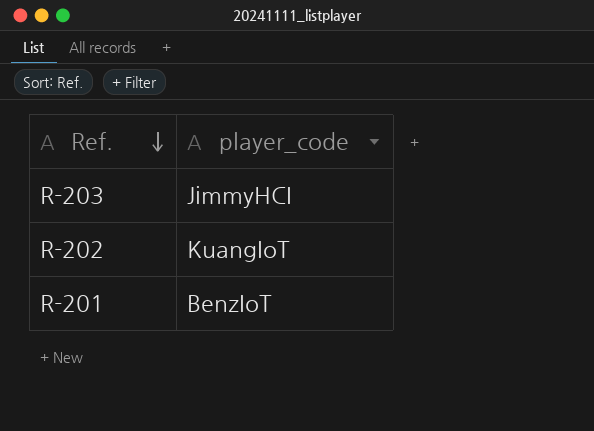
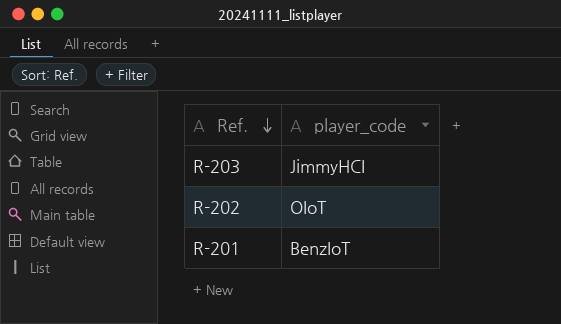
R-202 | player_code: KuangIoT -> OIoT

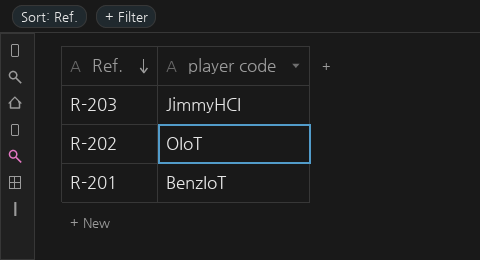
column name: player_code -> player code

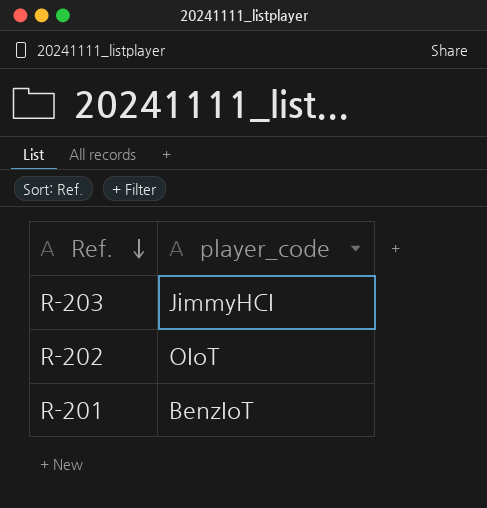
column name: player code -> player_code

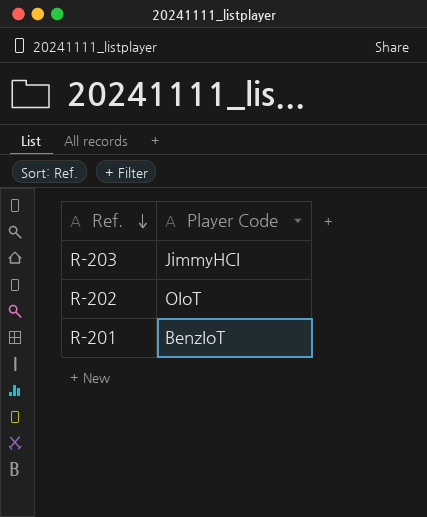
column name: player_code -> Player Code

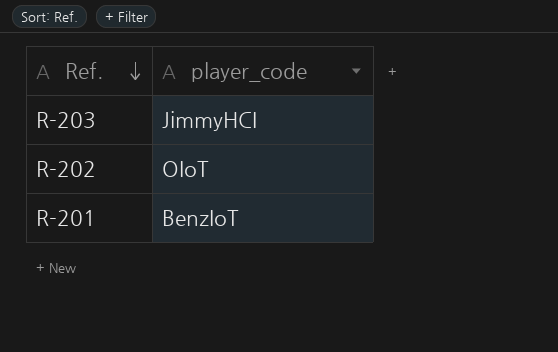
column name: Player Code -> player_code

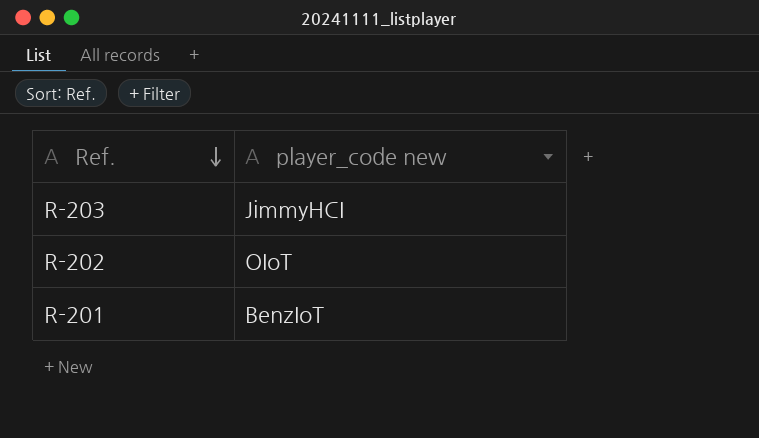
column name: player_code -> player_code new

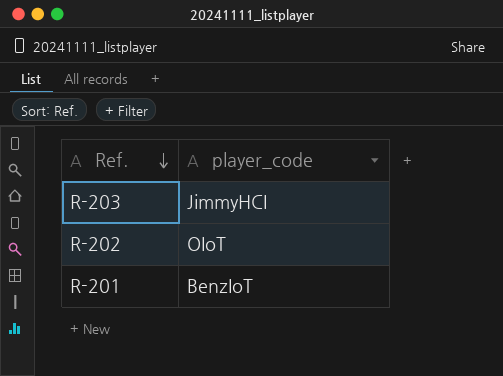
column name: player_code new -> player_code

